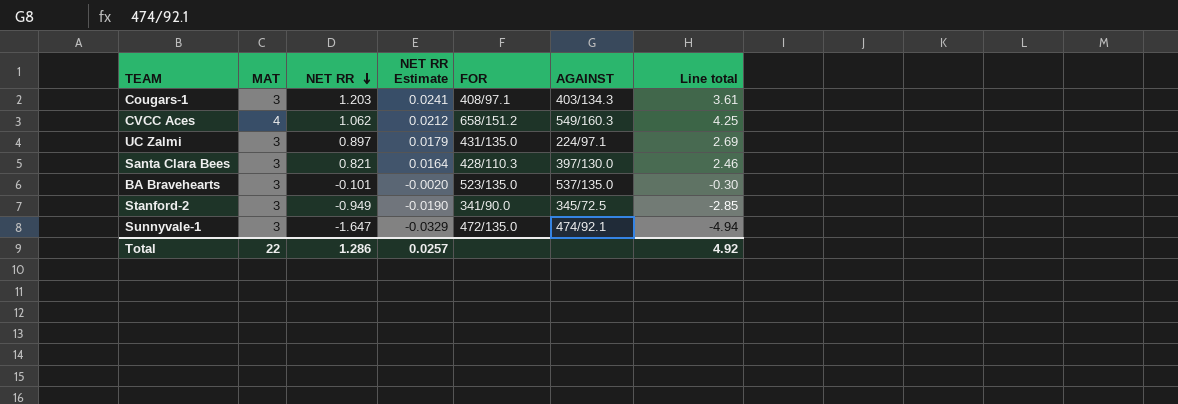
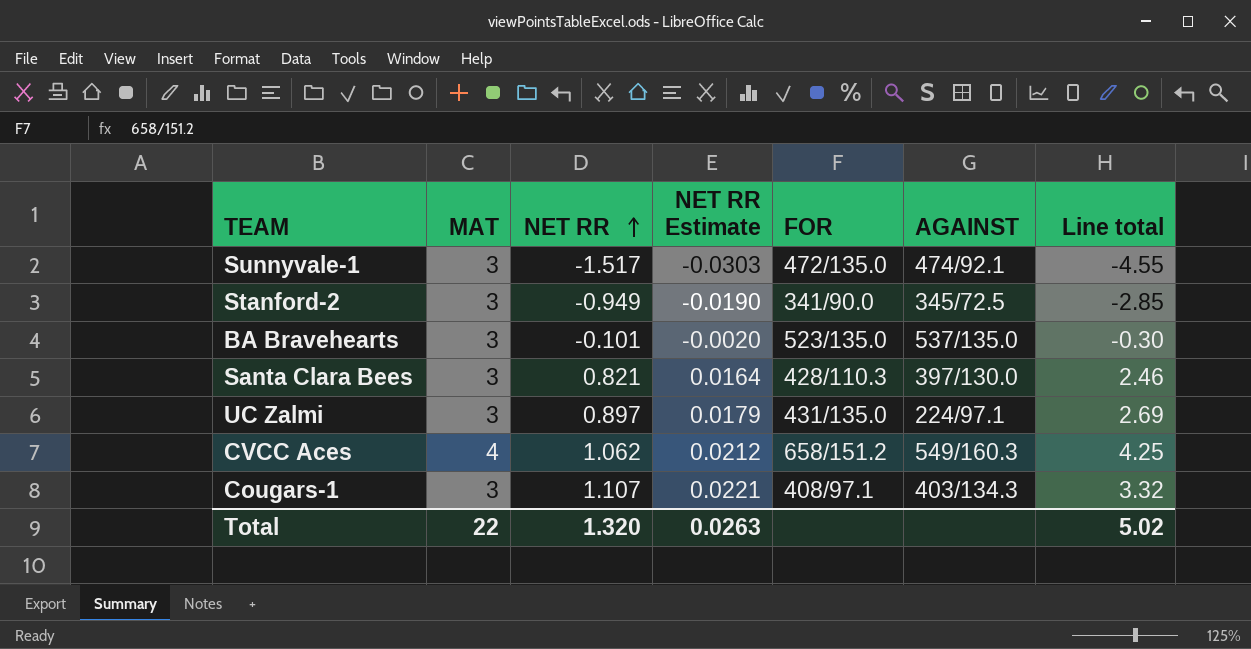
row order: NET RR descending -> NET RR ascending
Sunnyvale-1 | NET RR: -1.647 -> -1.517
Sunnyvale-1 | NET RR Estimate: -0.0329 -> -0.0303
Sunnyvale-1 | Line total: -4.94 -> -4.55
Cougars-1 | NET RR: 1.203 -> 1.107
Cougars-1 | NET RR Estimate: 0.0241 -> 0.0221
Cougars-1 | Line total: 3.61 -> 3.32
Total | NET RR: 1.286 -> 1.320
Total | NET RR Estimate: 0.0257 -> 0.0263
Total | Line total: 4.92 -> 5.02

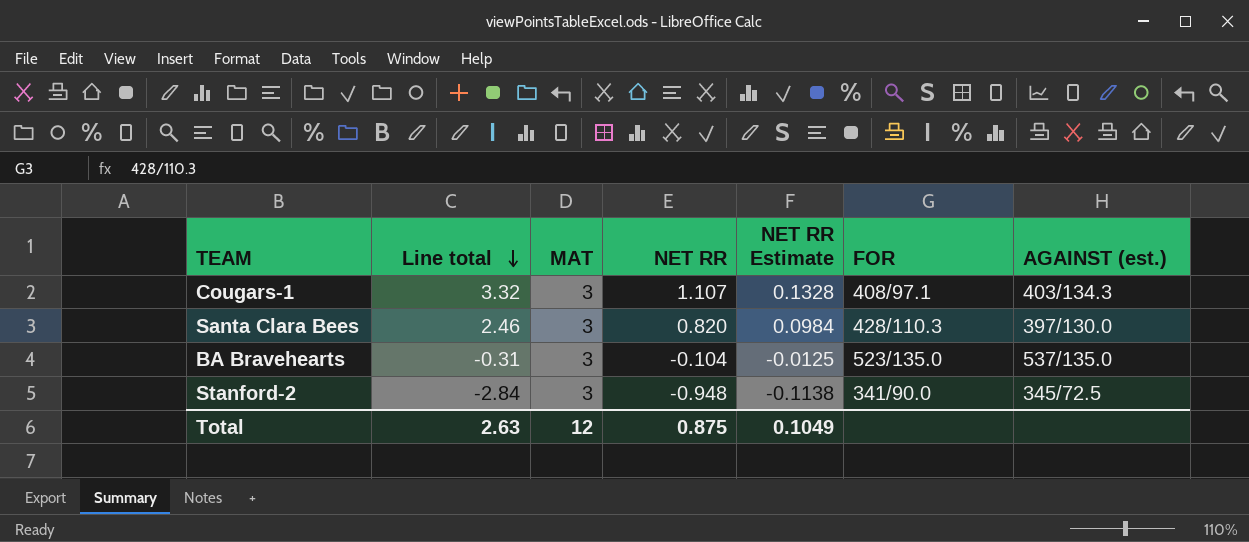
row order: NET RR ascending -> Line total descending
column Line total | position: 7 -> 2
column NET RR Estimate | formula: [NET RR] * 0.02 -> [NET RR] * 0.12
column name: AGAINST -> AGAINST (est.)
row Sunnyvale-1: 3 | -1.517 | -0.0303 | 472/135.0 | 474/92.1 | -4.55 -> none
row UC Zalmi: 3 | 0.897 | 0.0179 | 431/135.0 | 224/97.1 | 2.69 -> none
row CVCC Aces: 4 | 1.062 | 0.0212 | 658/151.2 | 549/160.3 | 4.25 -> none
Santa Clara Bees | NET RR: 0.821 -> 0.820
BA Bravehearts | Line total: -0.30 -> -0.31
BA Bravehearts | NET RR: -0.101 -> -0.104
Stanford-2 | Line total: -2.85 -> -2.84
Stanford-2 | NET RR: -0.949 -> -0.948
Total | Line total: 5.02 -> 2.63
Total | MAT: 22 -> 12
Total | NET RR: 1.320 -> 0.875
Total | NET RR Estimate: 0.0263 -> 0.1049

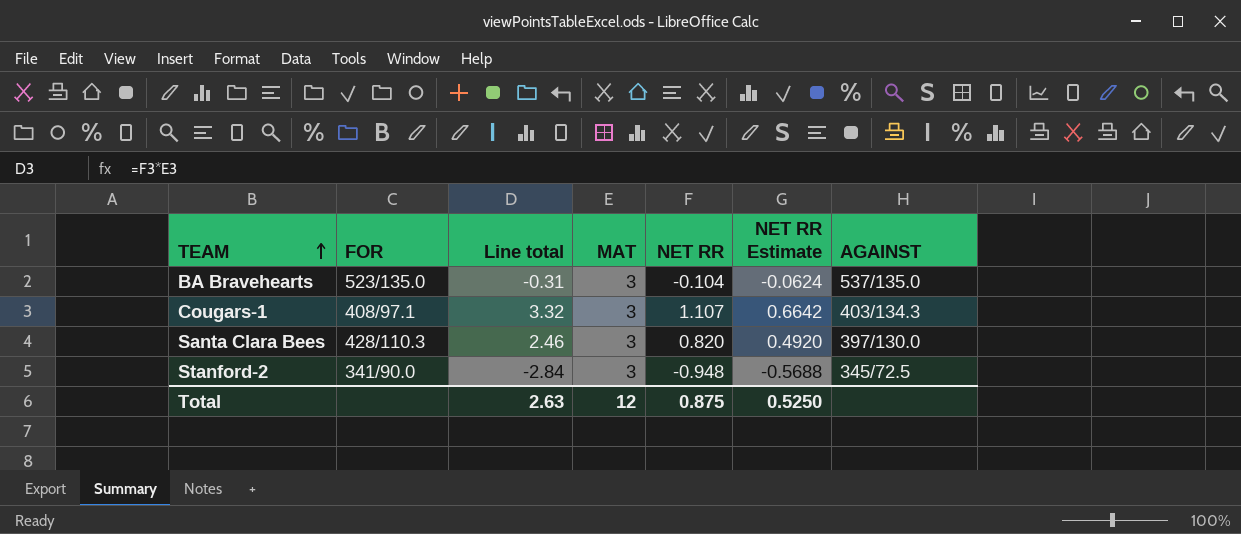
row order: Line total descending -> TEAM ascending
column FOR | position: 6 -> 2
column NET RR Estimate | formula: [NET RR] * 0.12 -> [NET RR] * 0.6
column name: AGAINST (est.) -> AGAINST
Total | NET RR Estimate: 0.1049 -> 0.5250

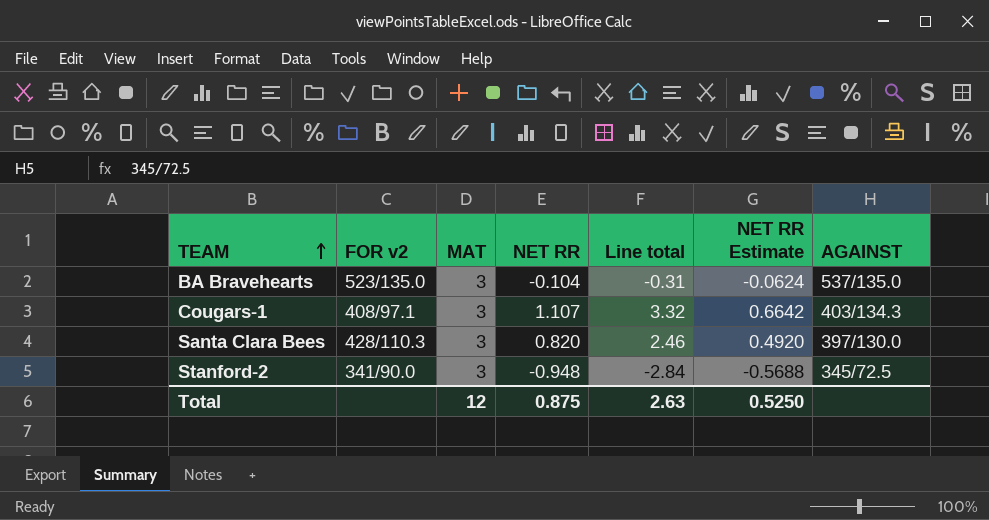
column name: FOR -> FOR v2
column Line total | position: 3 -> 5

